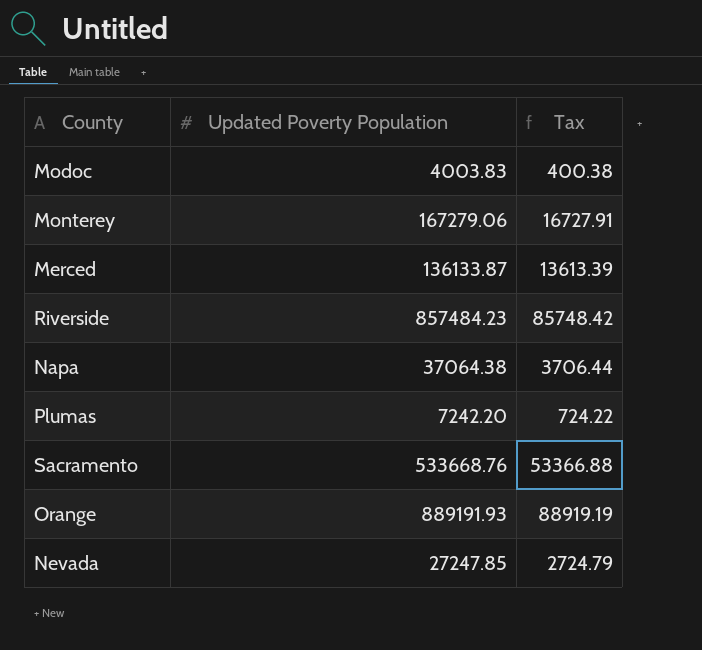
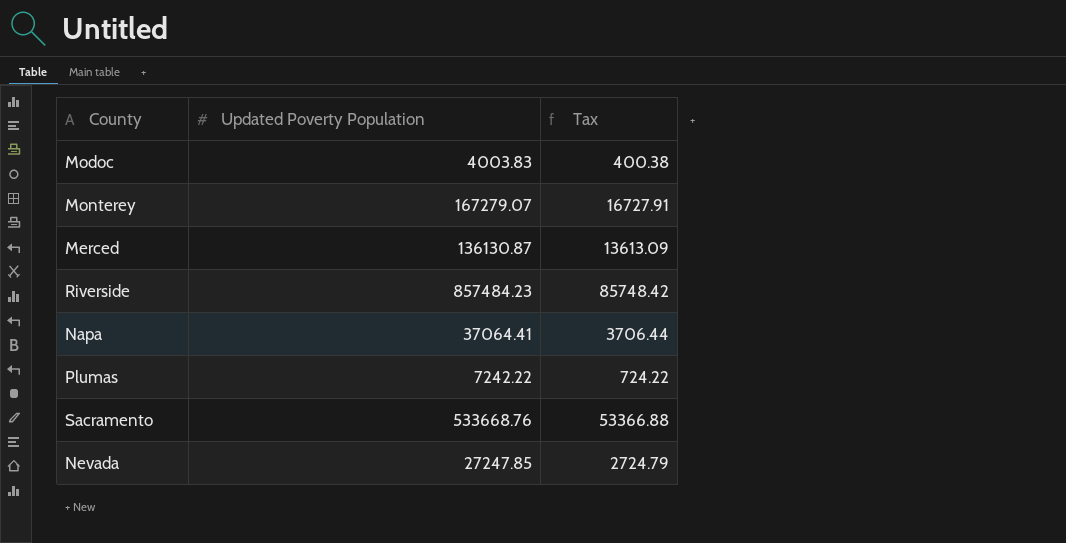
row Orange: 889191.93 | 88919.19 -> none
Monterey | Updated Poverty Population: 167279.06 -> 167279.07
Merced | Updated Poverty Population: 136133.87 -> 136130.87
Merced | Tax: 13613.39 -> 13613.09
Napa | Updated Poverty Population: 37064.38 -> 37064.41
Plumas | Updated Poverty Population: 7242.20 -> 7242.22

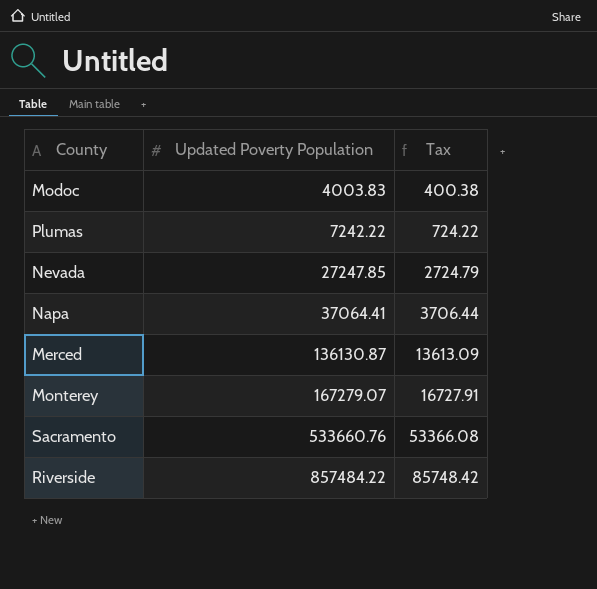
row order: none -> Updated Poverty Population ascending
Sacramento | Updated Poverty Population: 533668.76 -> 533660.76
Sacramento | Tax: 53366.88 -> 53366.08
Riverside | Updated Poverty Population: 857484.23 -> 857484.22

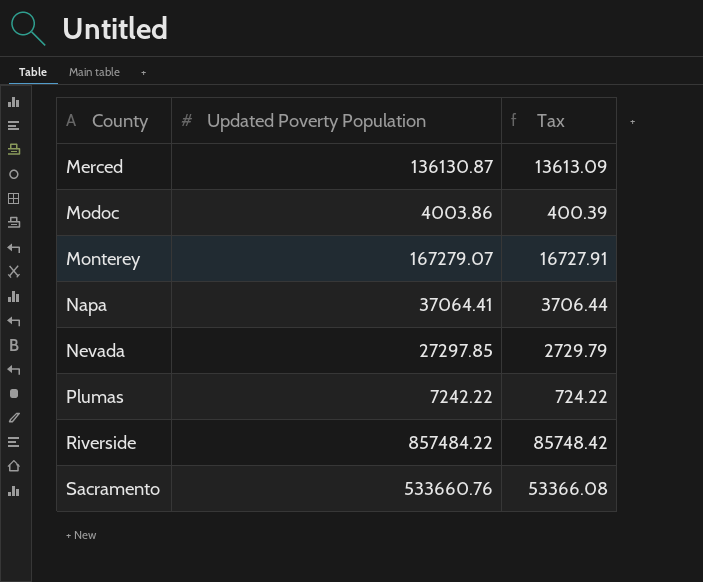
row order: Updated Poverty Population ascending -> County ascending
Modoc | Updated Poverty Population: 4003.83 -> 4003.86
Modoc | Tax: 400.38 -> 400.39
Nevada | Updated Poverty Population: 27247.85 -> 27297.85
Nevada | Tax: 2724.79 -> 2729.79

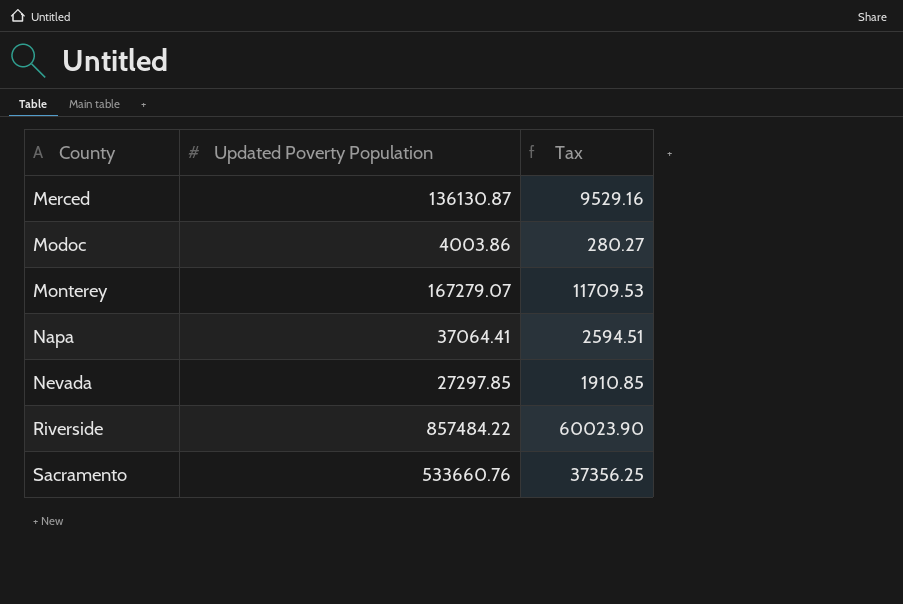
column Tax | formula: [Updated Poverty Population] * 0.1 -> [Updated Poverty Population] * 0.07
row Plumas: 7242.22 | 724.22 -> none

